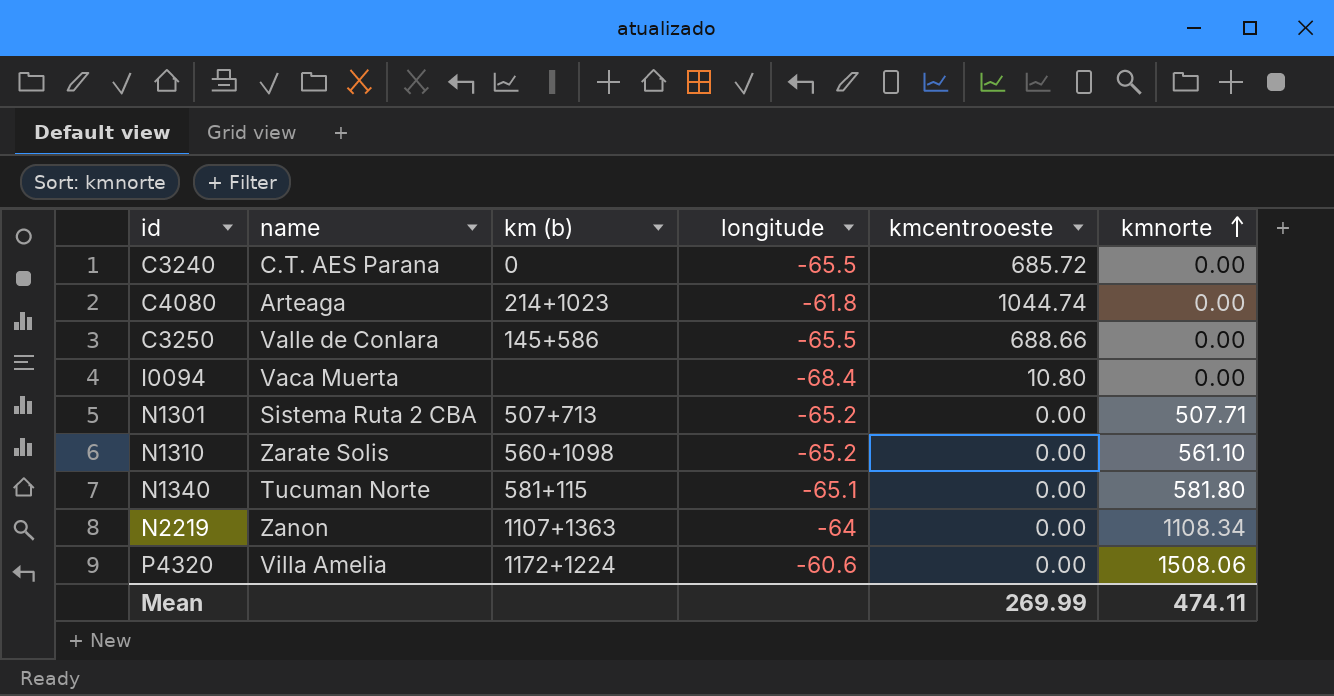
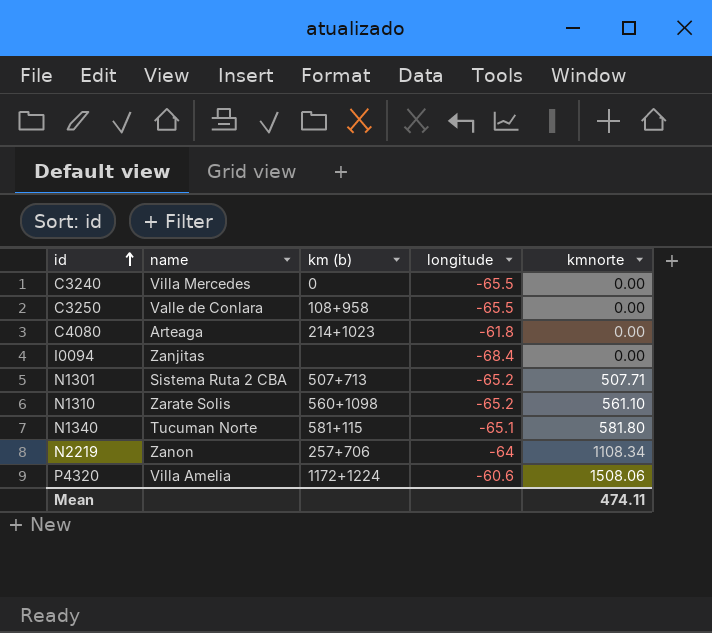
row order: kmnorte ascending -> id ascending
column kmcentrooeste | position: 5 -> none
C3240 | name: C.T. AES Parana -> Villa Mercedes
C3250 | km (b): 145+586 -> 108+958
I0094 | name: Vaca Muerta -> Zanjitas
N2219 | km (b): 1107+1363 -> 257+706

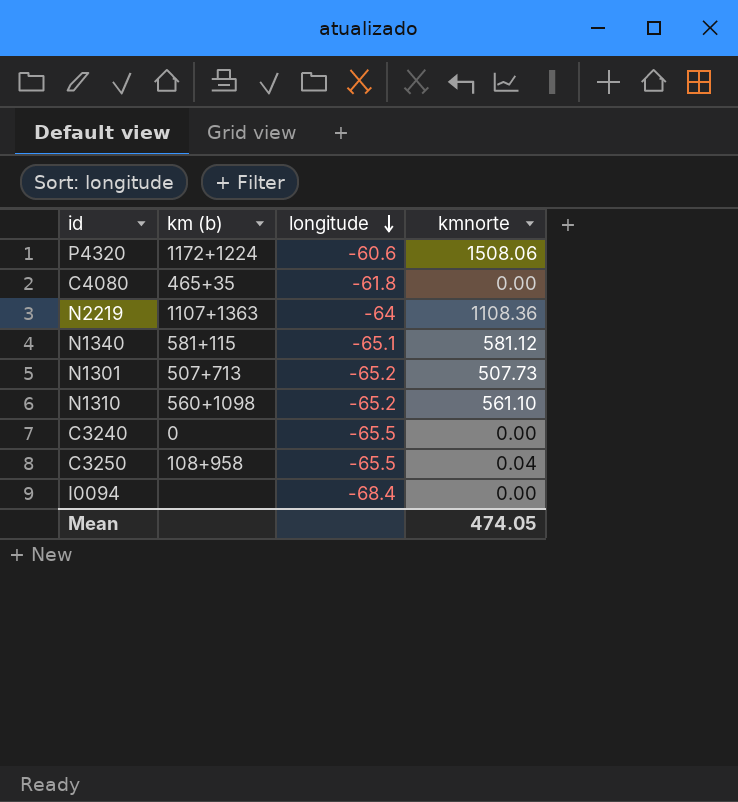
row order: id ascending -> longitude descending
column name | position: 2 -> none
C4080 | km (b): 214+1023 -> 465+35
N2219 | km (b): 257+706 -> 1107+1363
N2219 | kmnorte: 1108.34 -> 1108.36
N1340 | kmnorte: 581.80 -> 581.12
N1301 | kmnorte: 507.71 -> 507.73
C3250 | kmnorte: 0.00 -> 0.04
Mean | kmnorte: 474.11 -> 474.05

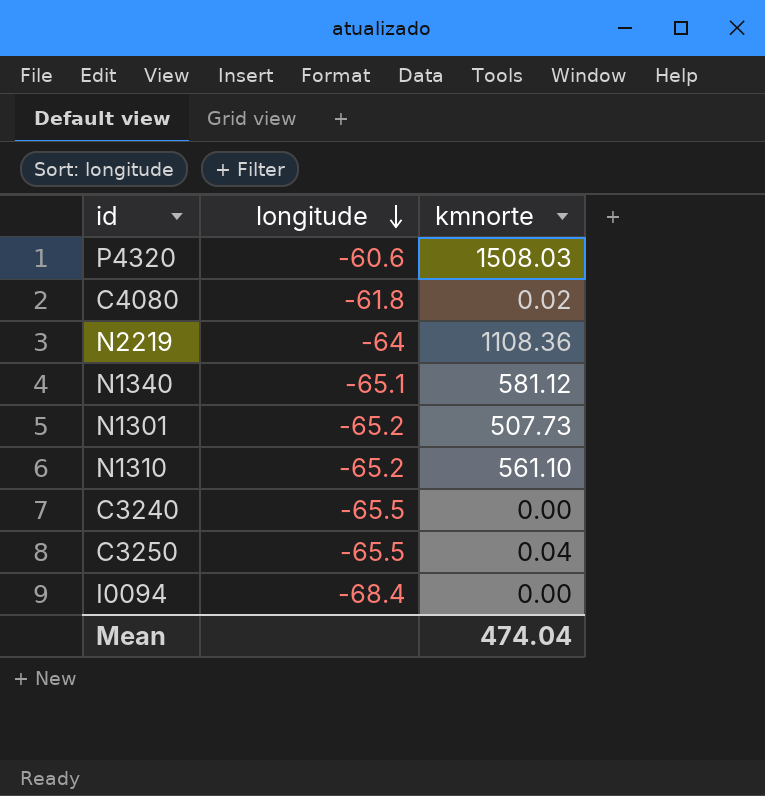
column km (b) | position: 2 -> none
P4320 | kmnorte: 1508.06 -> 1508.03
C4080 | kmnorte: 0.00 -> 0.02
Mean | kmnorte: 474.05 -> 474.04

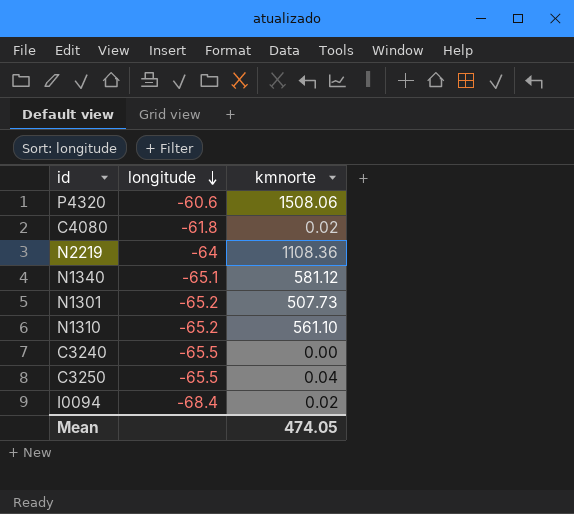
P4320 | kmnorte: 1508.03 -> 1508.06
I0094 | kmnorte: 0.00 -> 0.02
Mean | kmnorte: 474.04 -> 474.05

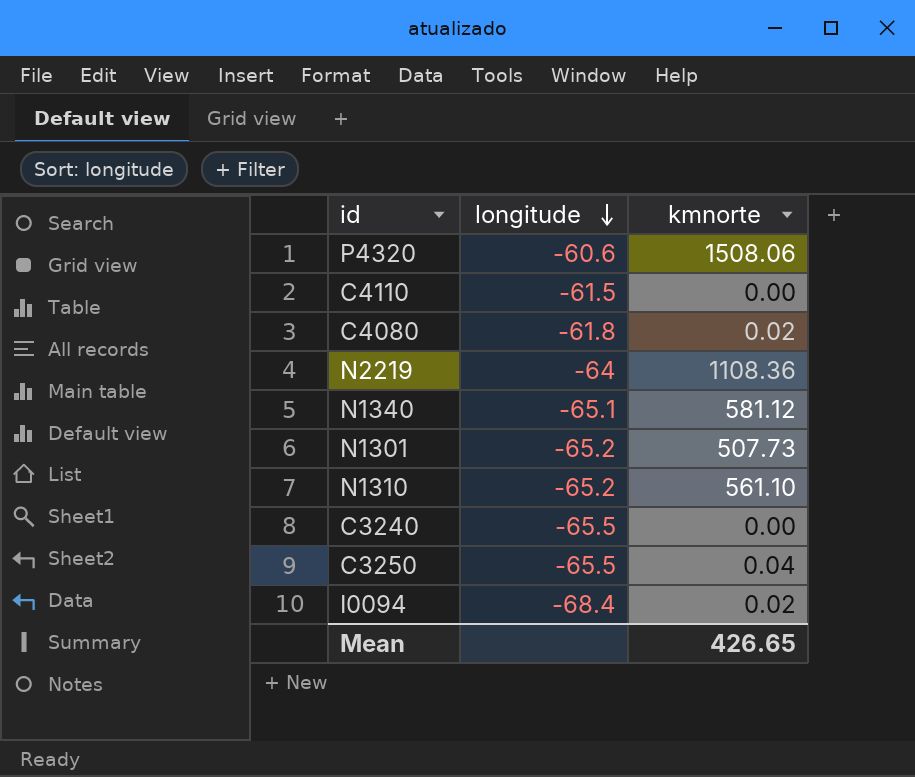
row C4110: none -> -61.5 | 0.00
Mean | kmnorte: 474.05 -> 426.65

